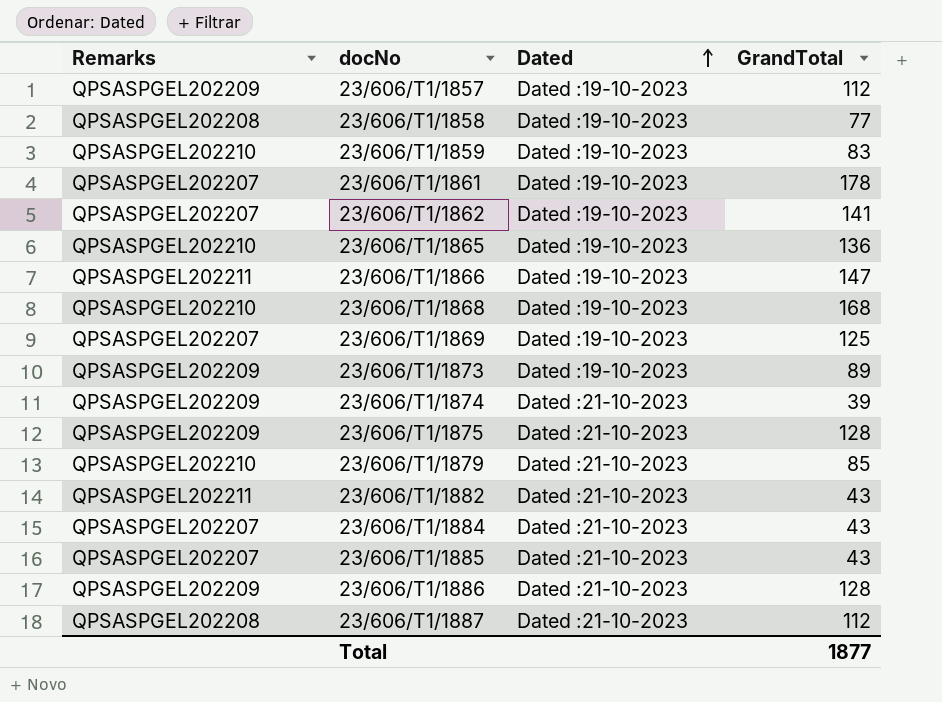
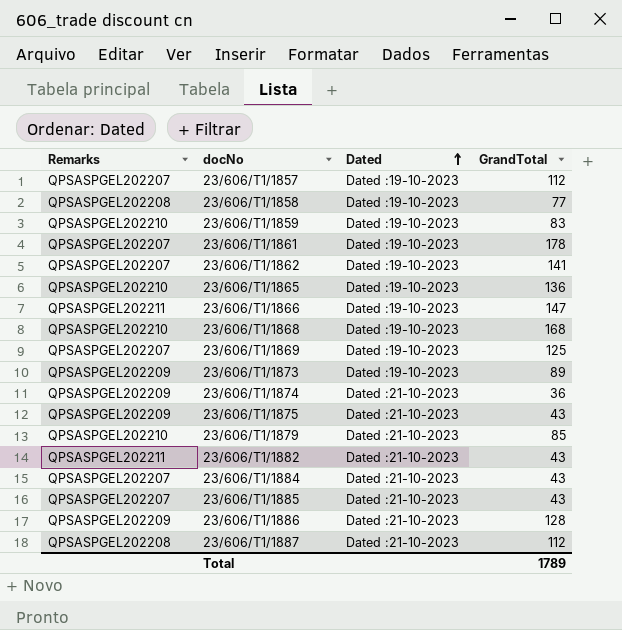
23/606/T1/1857 | Remarks: QPSASPGEL202209 -> QPSASPGEL202207
23/606/T1/1874 | GrandTotal: 39 -> 36
23/606/T1/1875 | GrandTotal: 128 -> 43
Total | GrandTotal: 1877 -> 1789

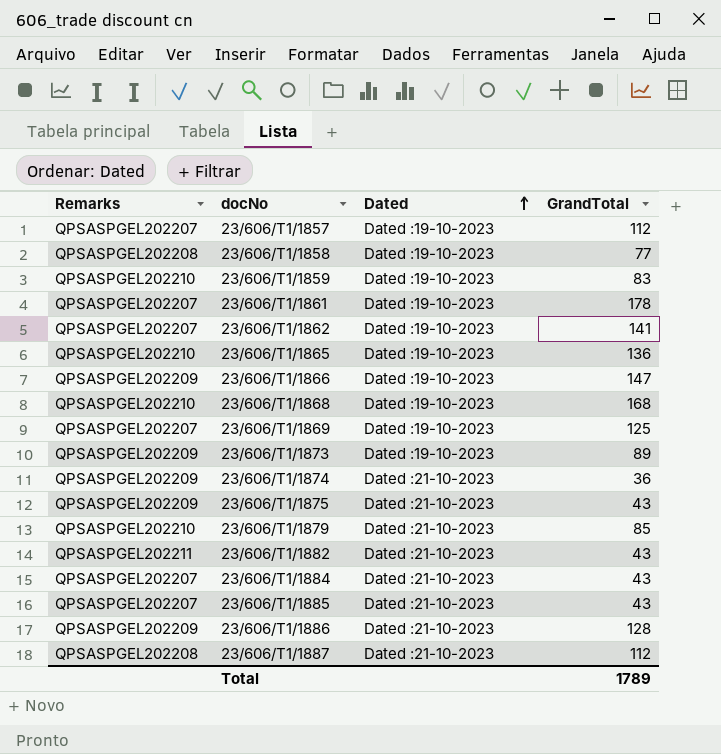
23/606/T1/1866 | Remarks: QPSASPGEL202211 -> QPSASPGEL202209

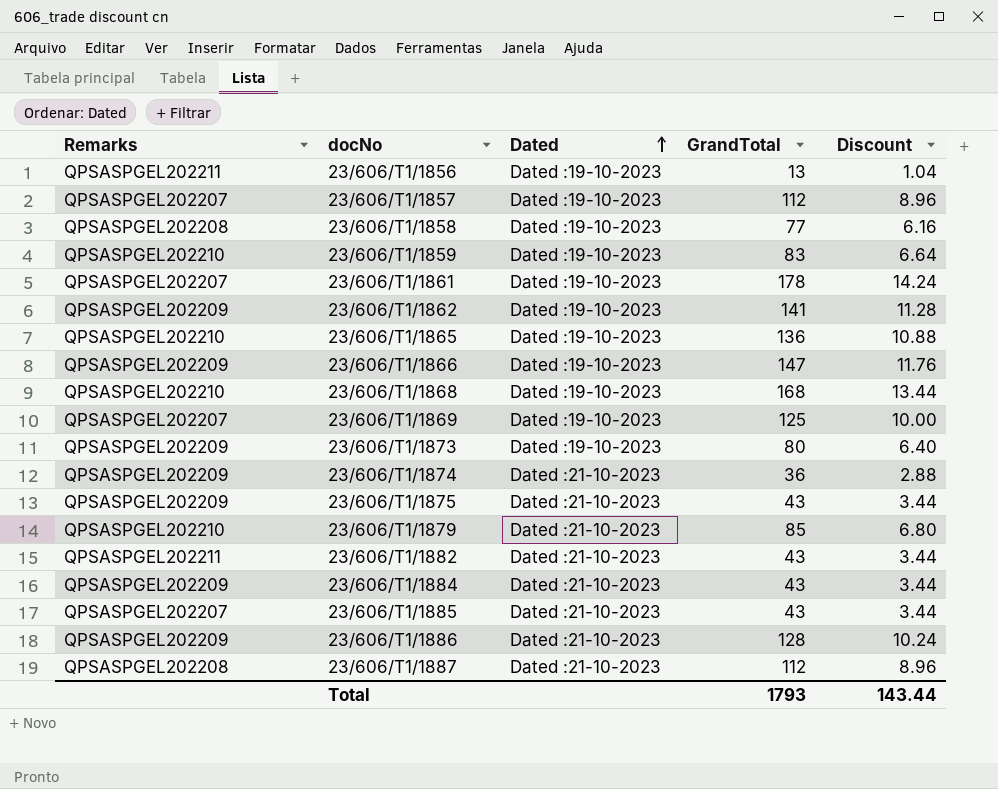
column Discount | formula: none -> [GrandTotal] * 0.08
row 23/606/T1/1856: none -> QPSASPGEL202211 | Dated :19-10-2023 | 13 | 1.04
23/606/T1/1862 | Remarks: QPSASPGEL202207 -> QPSASPGEL202209
23/606/T1/1873 | GrandTotal: 89 -> 80
23/606/T1/1884 | Remarks: QPSASPGEL202207 -> QPSASPGEL202209
Total | GrandTotal: 1789 -> 1793

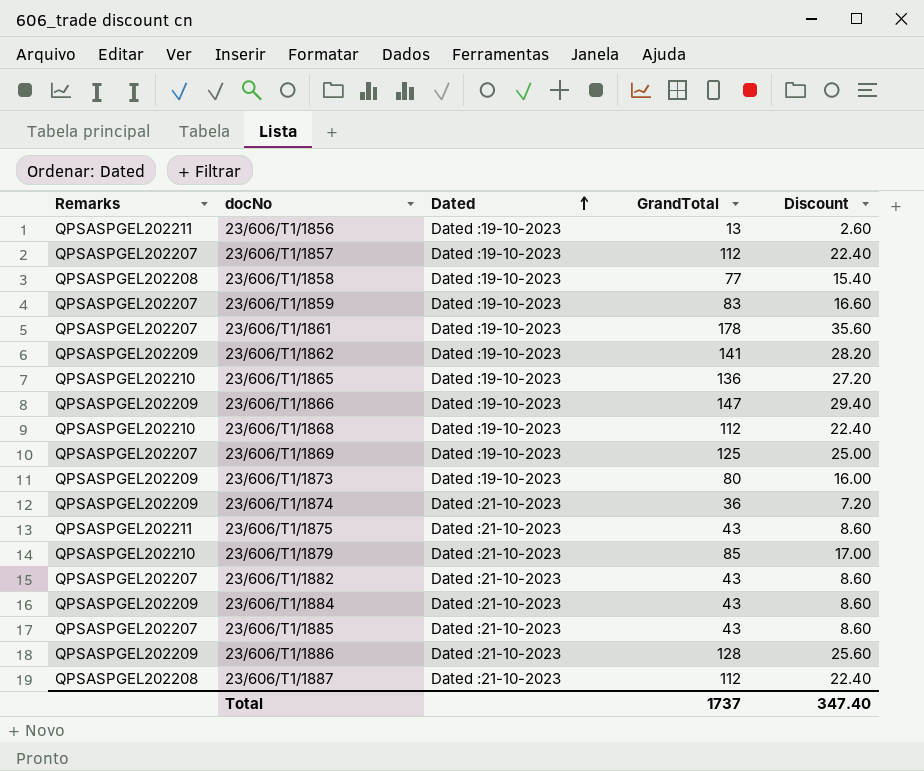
column Discount | formula: [GrandTotal] * 0.08 -> [GrandTotal] * 0.2
23/606/T1/1859 | Remarks: QPSASPGEL202210 -> QPSASPGEL202207
23/606/T1/1868 | GrandTotal: 168 -> 112
23/606/T1/1875 | Remarks: QPSASPGEL202209 -> QPSASPGEL202211
23/606/T1/1882 | Remarks: QPSASPGEL202211 -> QPSASPGEL202207
Total | GrandTotal: 1793 -> 1737
Total | Discount: 143.44 -> 347.40

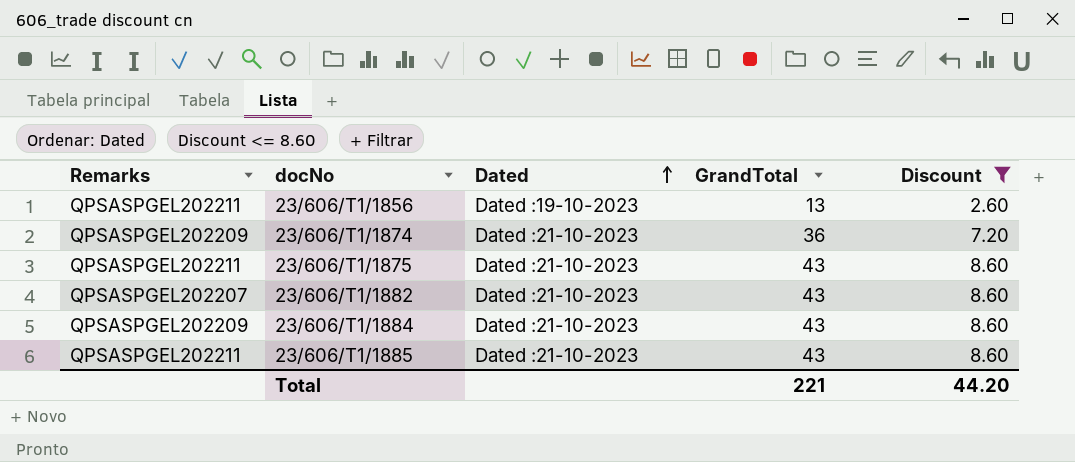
filter: none -> Discount <= 8.60
23/606/T1/1885 | Remarks: QPSASPGEL202207 -> QPSASPGEL202211
Total | GrandTotal: 1737 -> 221
Total | Discount: 347.40 -> 44.20

